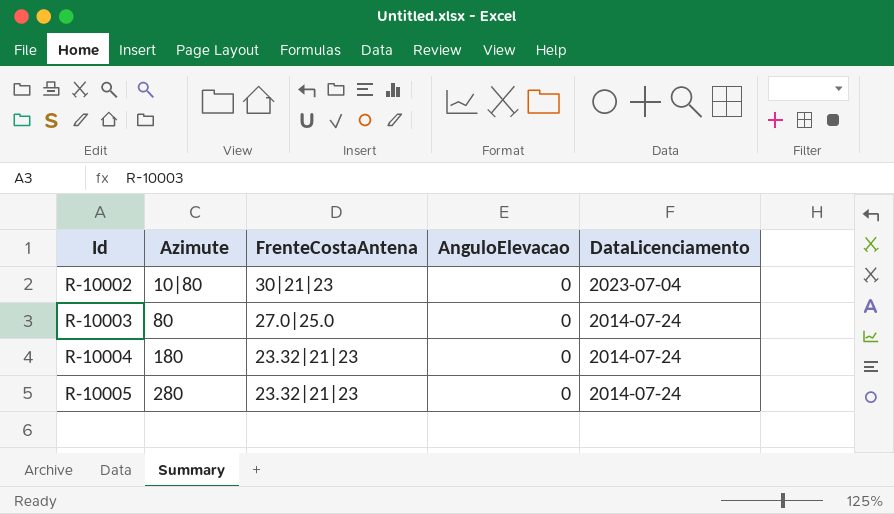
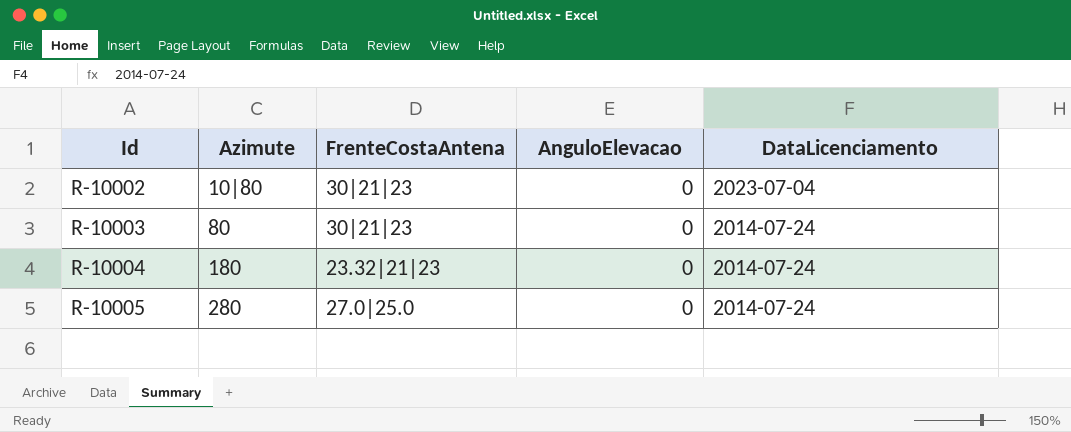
R-10003 | FrenteCostaAntena: 27.0|25.0 -> 30|21|23
R-10005 | FrenteCostaAntena: 23.32|21|23 -> 27.0|25.0

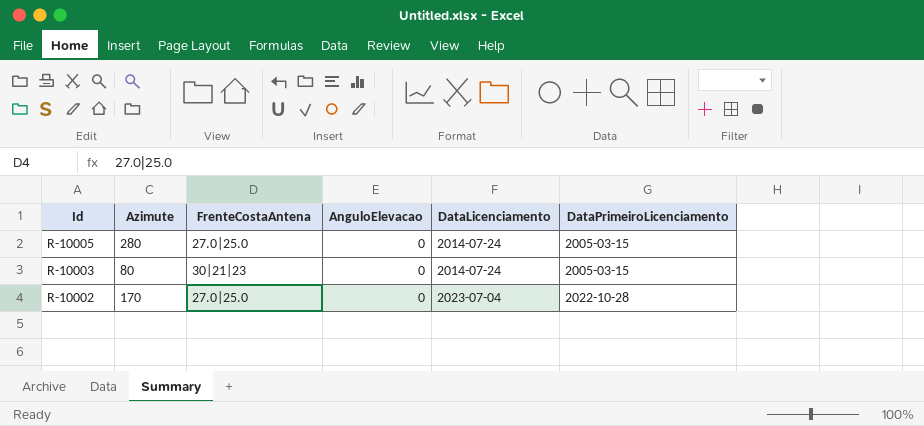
row order: Id ascending -> Id descending
column DataPrimeiroLicenciamento | position: none -> 6
row R-10004: 180 | 23.32|21|23 | 0 | 2014-07-24 -> none
R-10002 | Azimute: 10|80 -> 170
R-10002 | FrenteCostaAntena: 30|21|23 -> 27.0|25.0

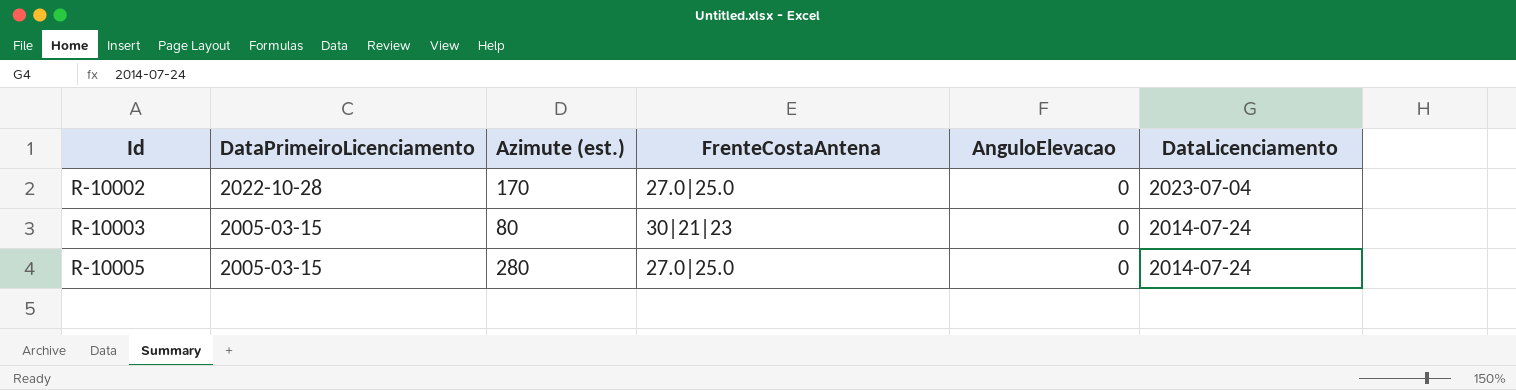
row order: Id descending -> Id ascending
column DataPrimeiroLicenciamento | position: 6 -> 2
column name: Azimute -> Azimute (est.)

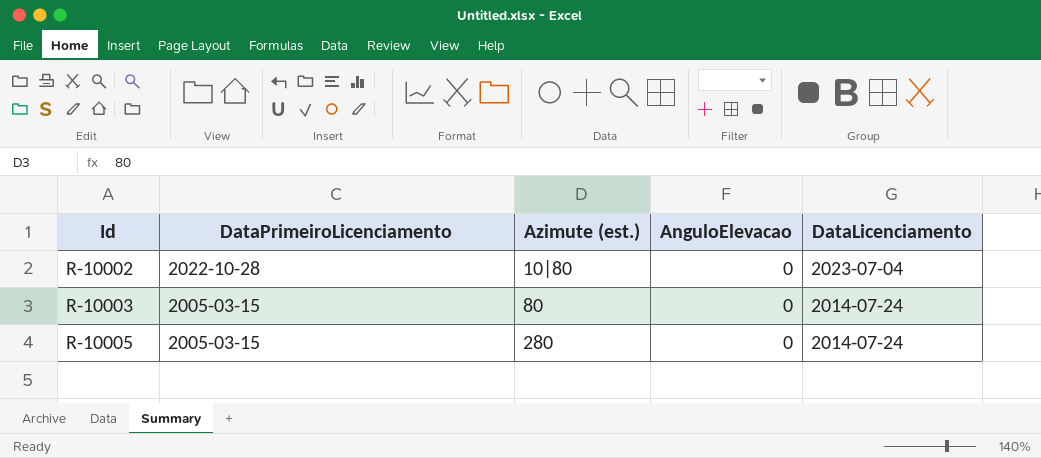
column FrenteCostaAntena | position: 4 -> none
R-10002 | Azimute (est.): 170 -> 10|80

